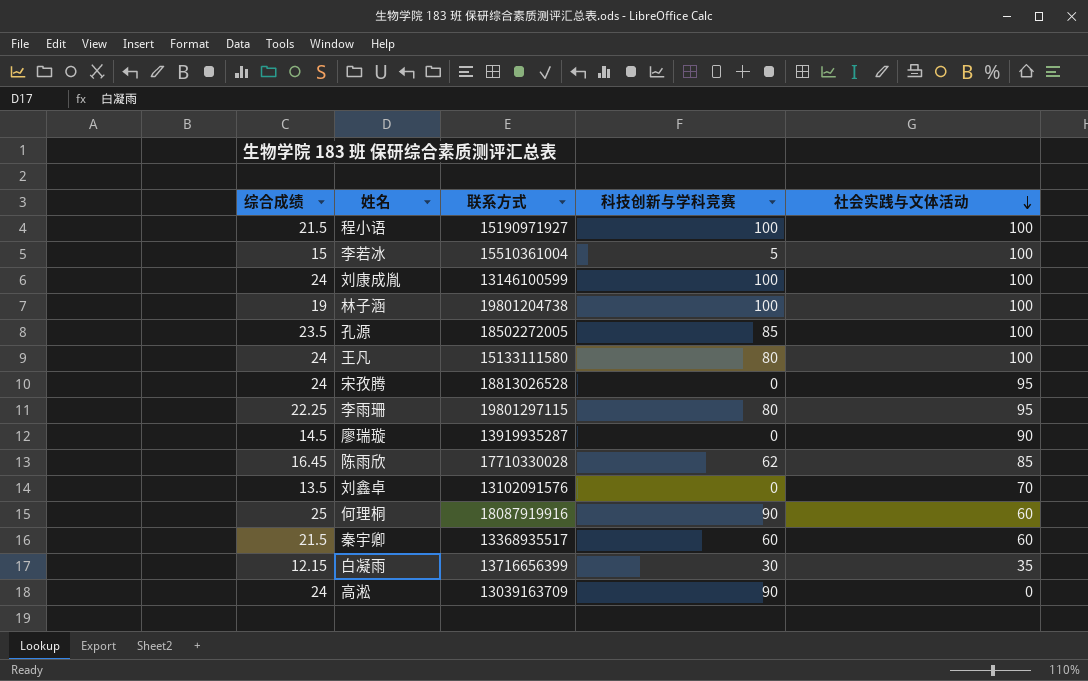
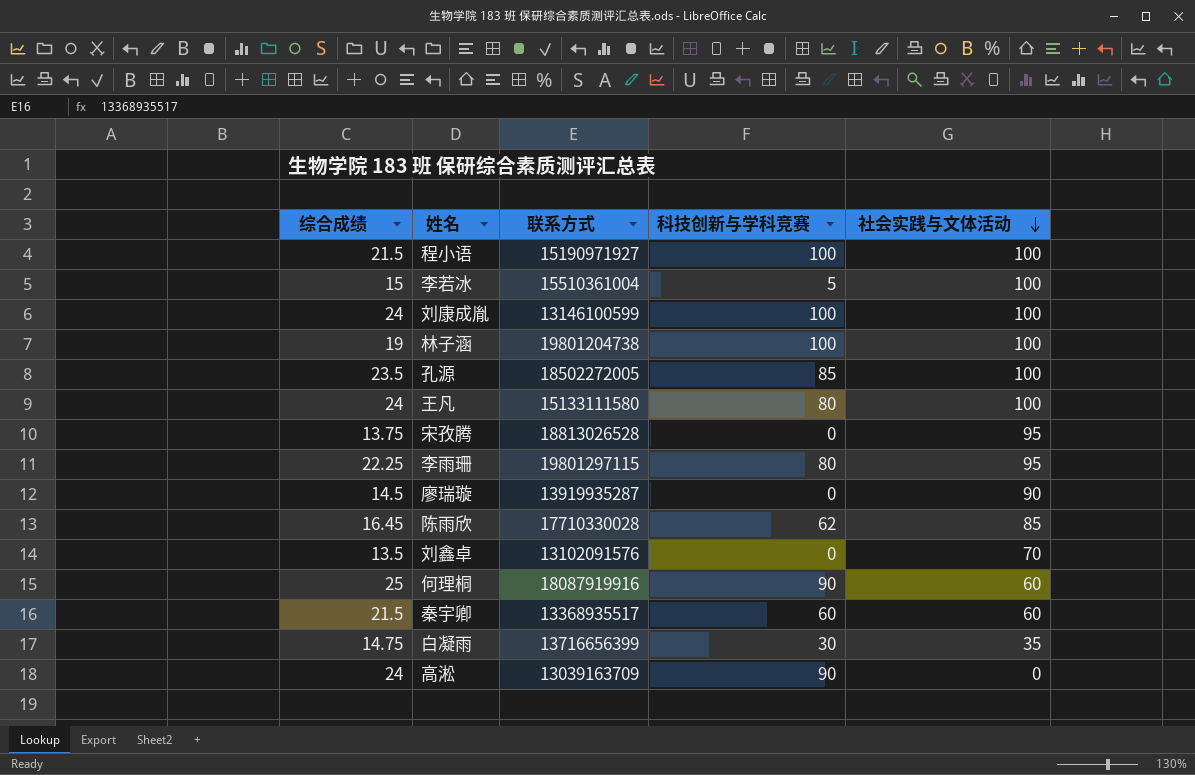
宋孜腾 | 综合成绩: 24 -> 13.75
白凝雨 | 综合成绩: 12.15 -> 14.75

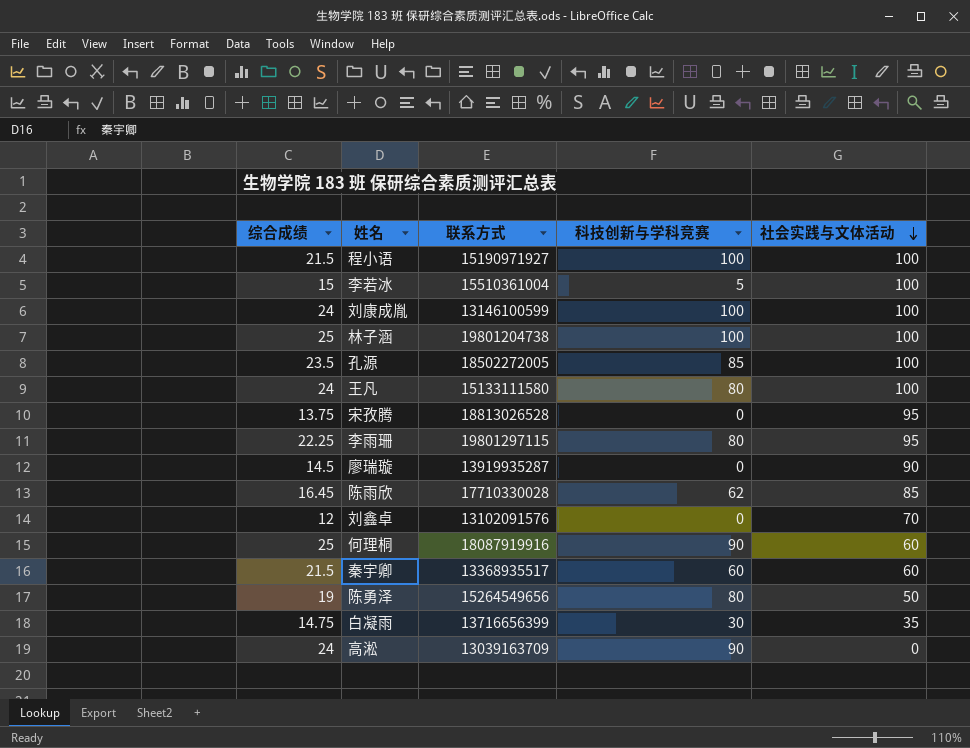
林子涵 | 综合成绩: 19 -> 25
刘鑫卓 | 综合成绩: 13.5 -> 12
row 陈勇泽: none -> 19 | 15264549656 | 80 | 50

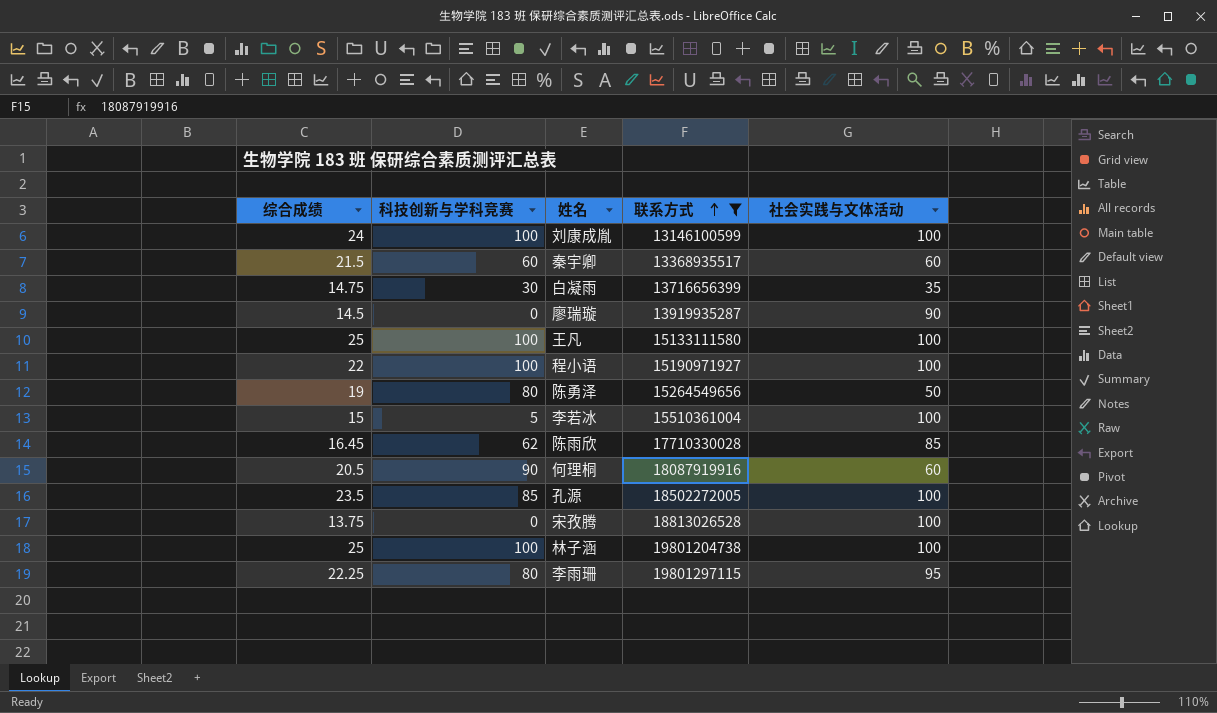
filter: none -> 联系方式 >= 13146100599
row order: 社会实践与文体活动 descending -> 联系方式 ascending
column 科技创新与学科竞赛 | position: 4 -> 2
王凡 | 综合成绩: 24 -> 25
王凡 | 科技创新与学科竞赛: 80 -> 100
程小语 | 综合成绩: 21.5 -> 22
何理桐 | 综合成绩: 25 -> 20.5
宋孜腾 | 社会实践与文体活动: 95 -> 100

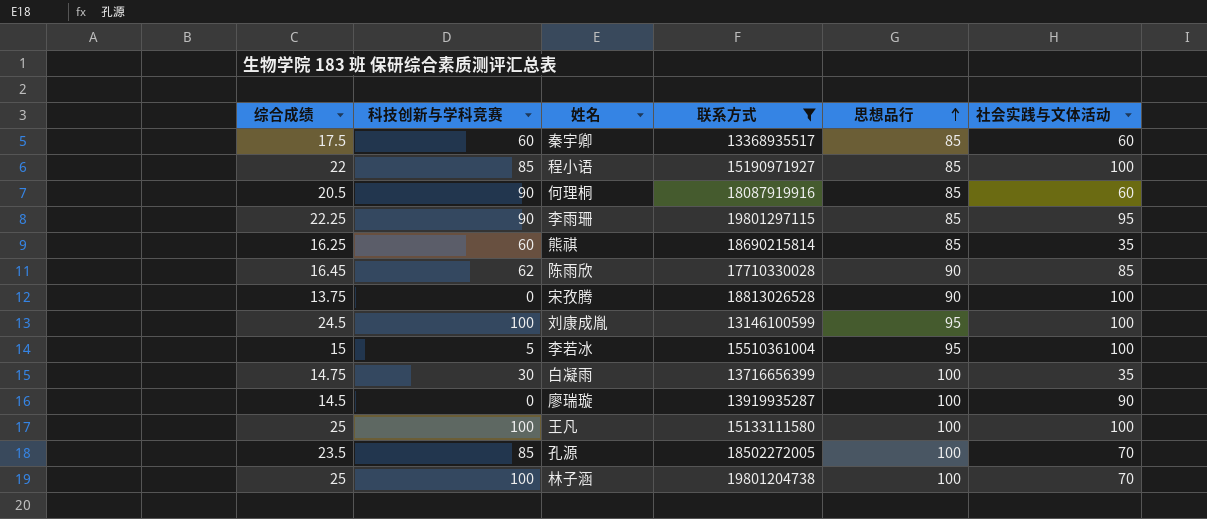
row order: 联系方式 ascending -> 思想品行 ascending
column 思想品行 | position: none -> 5
row 陈勇泽: 19 | 80 | 15264549656 | 50 -> none
秦宇卿 | 综合成绩: 21.5 -> 17.5
程小语 | 科技创新与学科竞赛: 100 -> 85
李雨珊 | 科技创新与学科竞赛: 80 -> 90
row 熊祺: none -> 16.25 | 60 | 18690215814 | 85 | 35
刘康成胤 | 综合成绩: 24 -> 24.5
孔源 | 社会实践与文体活动: 100 -> 70
林子涵 | 社会实践与文体活动: 100 -> 70

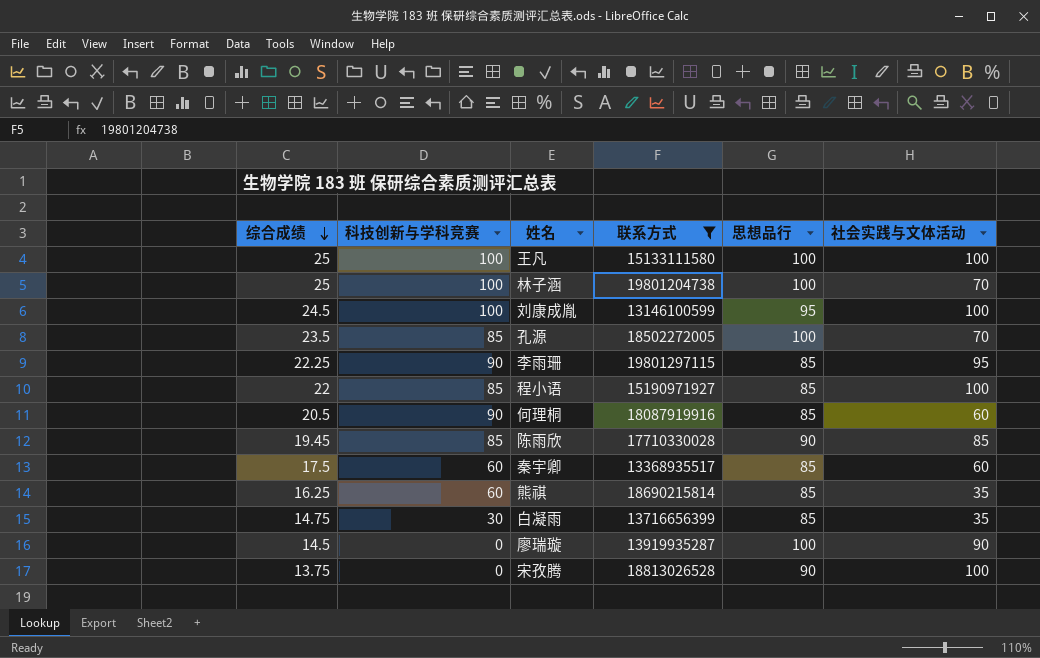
row order: 思想品行 ascending -> 综合成绩 descending
row 李若冰: 15 | 5 | 15510361004 | 95 | 100 -> none
陈雨欣 | 综合成绩: 16.45 -> 19.45
陈雨欣 | 科技创新与学科竞赛: 62 -> 85
白凝雨 | 思想品行: 100 -> 85

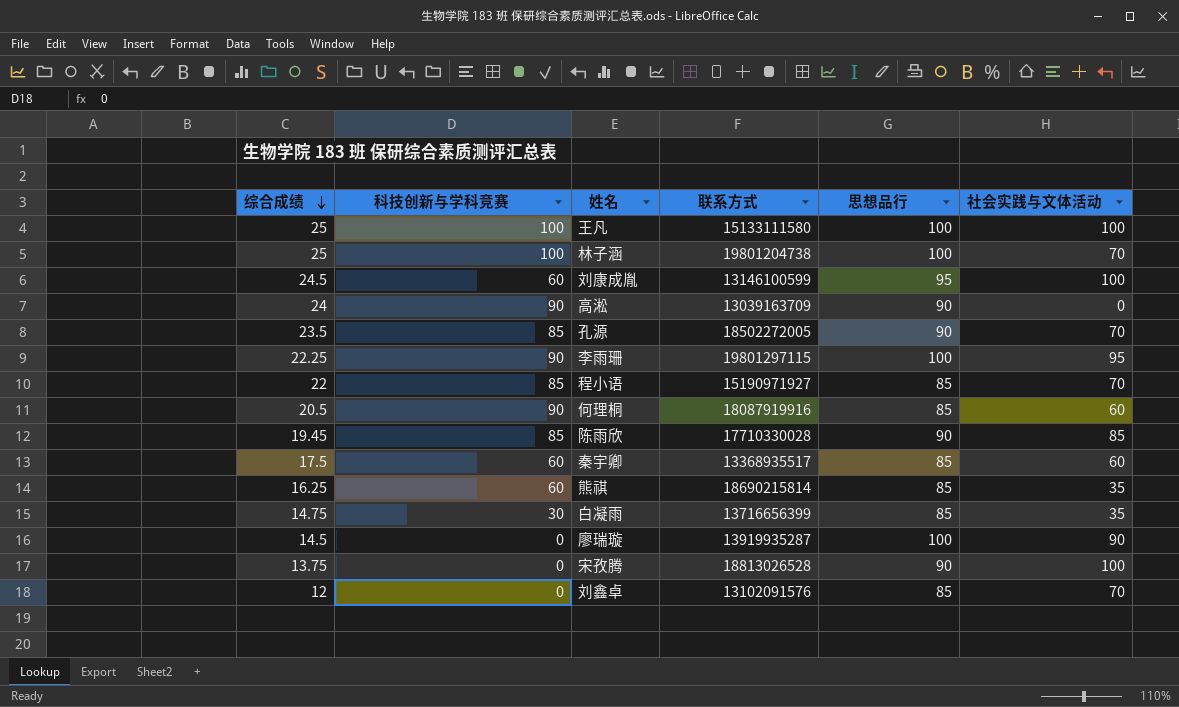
filter: 联系方式 >= 13146100599 -> none
刘康成胤 | 科技创新与学科竞赛: 100 -> 60
孔源 | 思想品行: 100 -> 90
李雨珊 | 思想品行: 85 -> 100
程小语 | 社会实践与文体活动: 100 -> 70

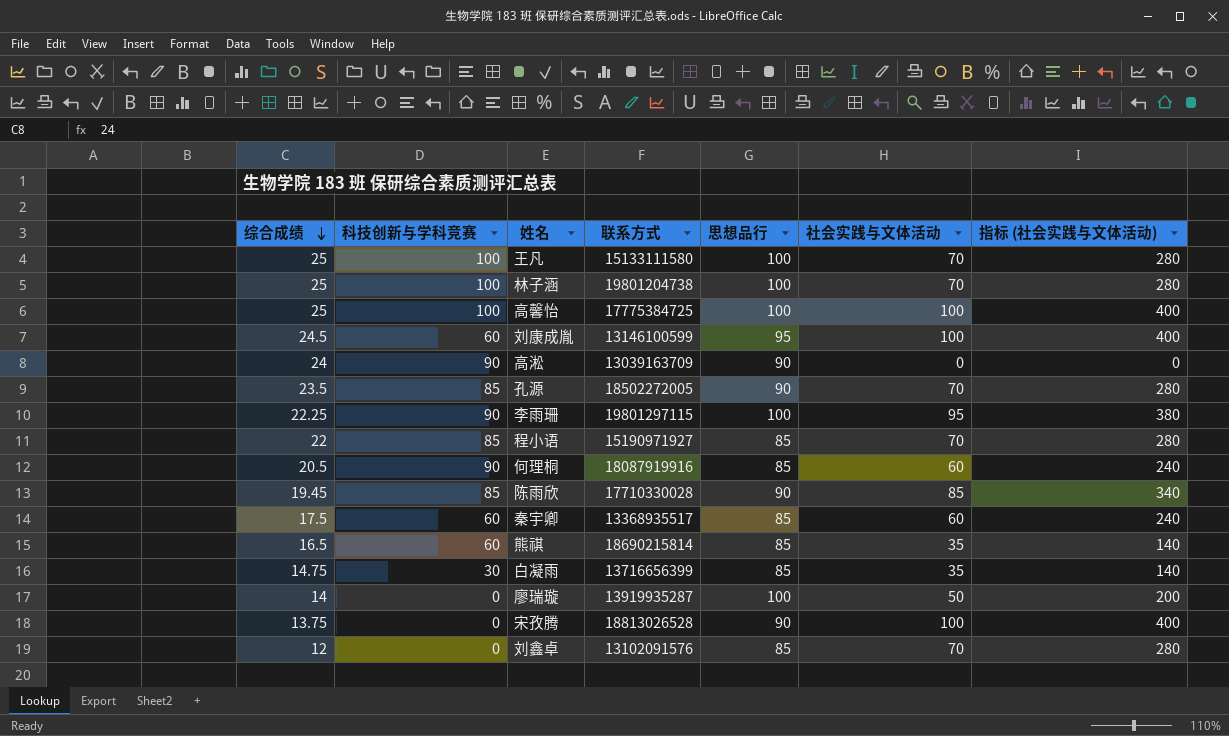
column 指标 (社会实践与文体活动) | formula: none -> [社会实践与文体活动] * 4
王凡 | 社会实践与文体活动: 100 -> 70
row 高馨怡: none -> 25 | 100 | 17775384725 | 100 | 100 | 400
熊祺 | 综合成绩: 16.25 -> 16.5
廖瑞璇 | 综合成绩: 14.5 -> 14
廖瑞璇 | 社会实践与文体活动: 90 -> 50

